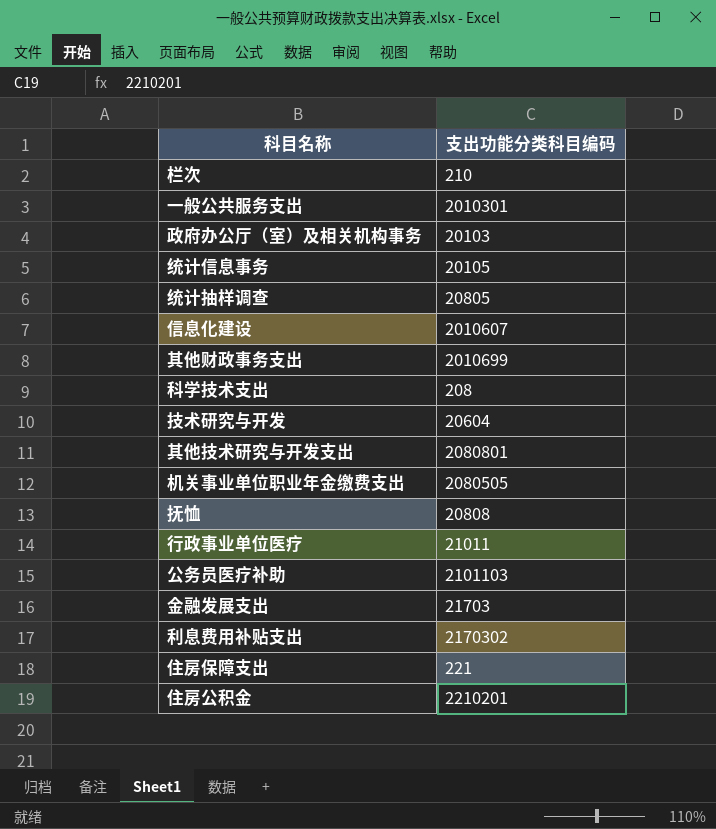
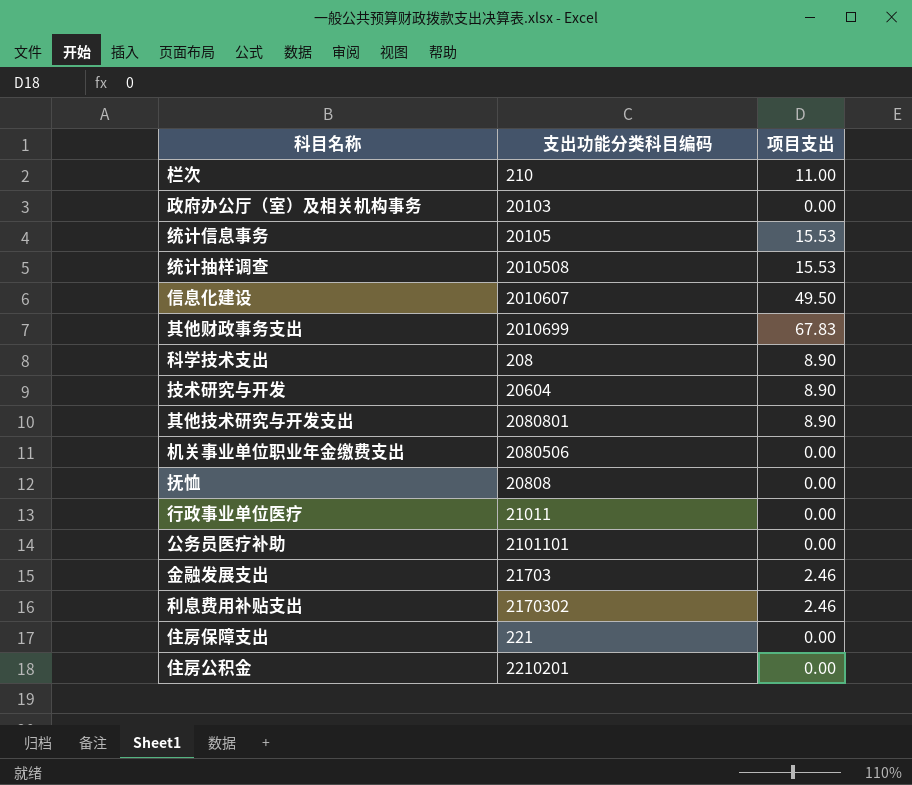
column 项目支出 | position: none -> 3
row 一般公共服务支出: 2010301 -> none
统计抽样调查 | 支出功能分类科目编码: 20805 -> 2010508
机关事业单位职业年金缴费支出 | 支出功能分类科目编码: 2080505 -> 2080506
公务员医疗补助 | 支出功能分类科目编码: 2101103 -> 2101101

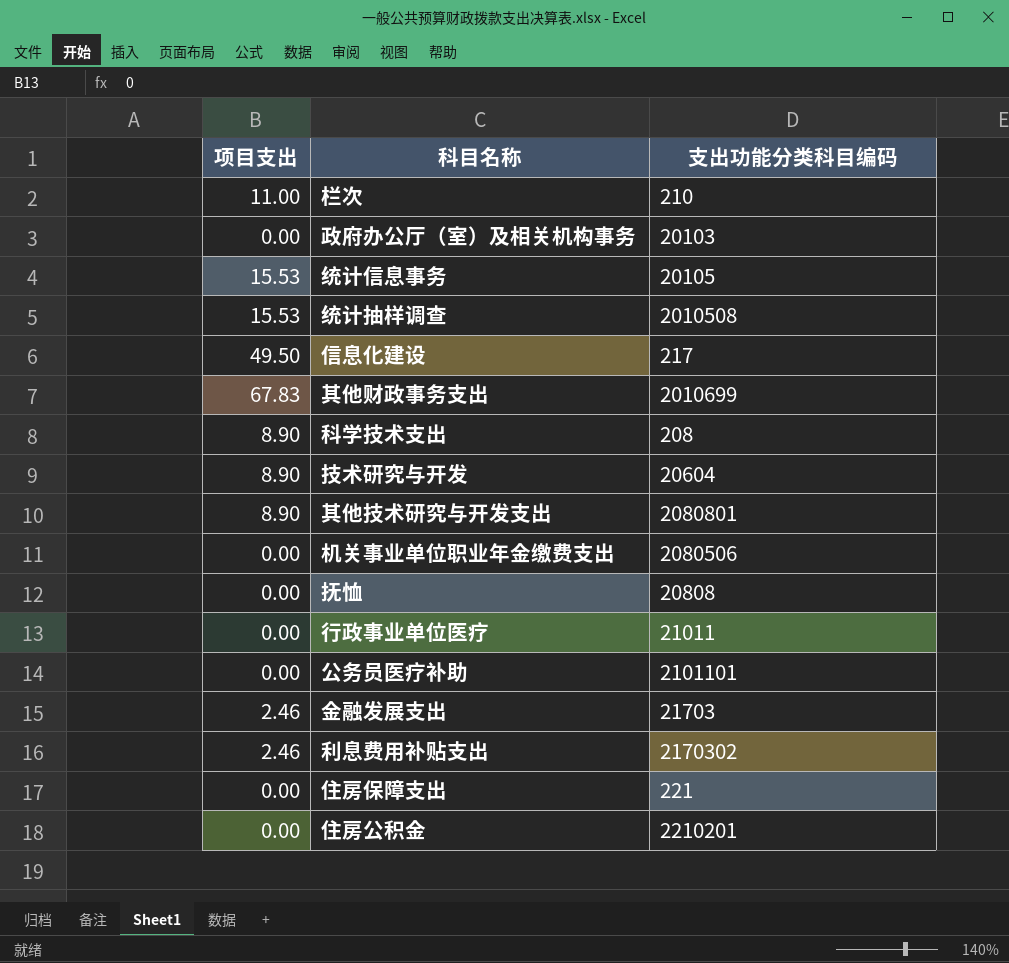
column 项目支出 | position: 3 -> 1
信息化建设 | 支出功能分类科目编码: 2010607 -> 217

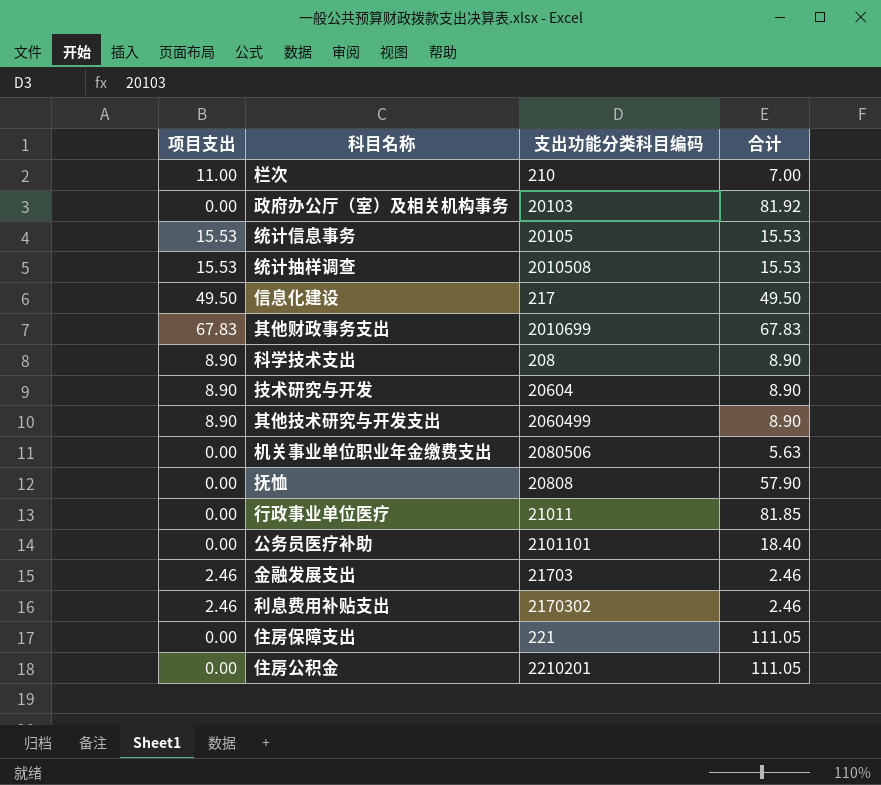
column 合计 | position: none -> 4
其他技术研究与开发支出 | 支出功能分类科目编码: 2080801 -> 2060499

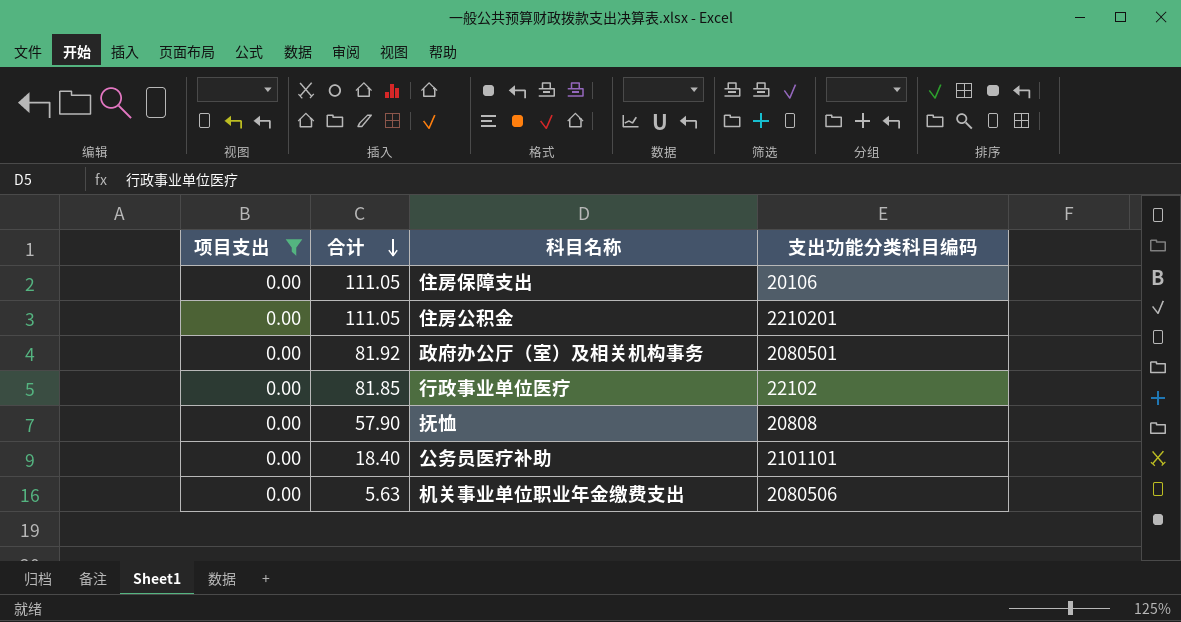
filter: none -> 项目支出 = 0.00
row order: none -> 合计 descending
column 合计 | position: 4 -> 2
住房保障支出 | 支出功能分类科目编码: 221 -> 20106
政府办公厅（室）及相关机构事务 | 支出功能分类科目编码: 20103 -> 2080501
行政事业单位医疗 | 支出功能分类科目编码: 21011 -> 22102

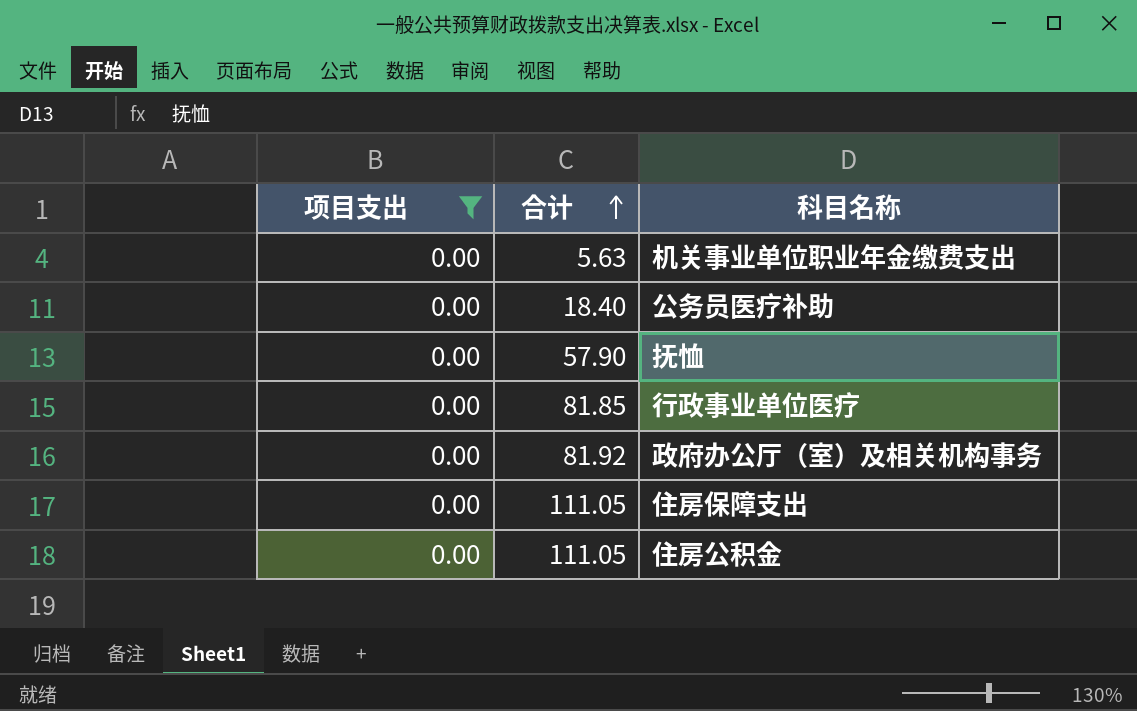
row order: 合计 descending -> 合计 ascending
column 支出功能分类科目编码 | position: 4 -> none

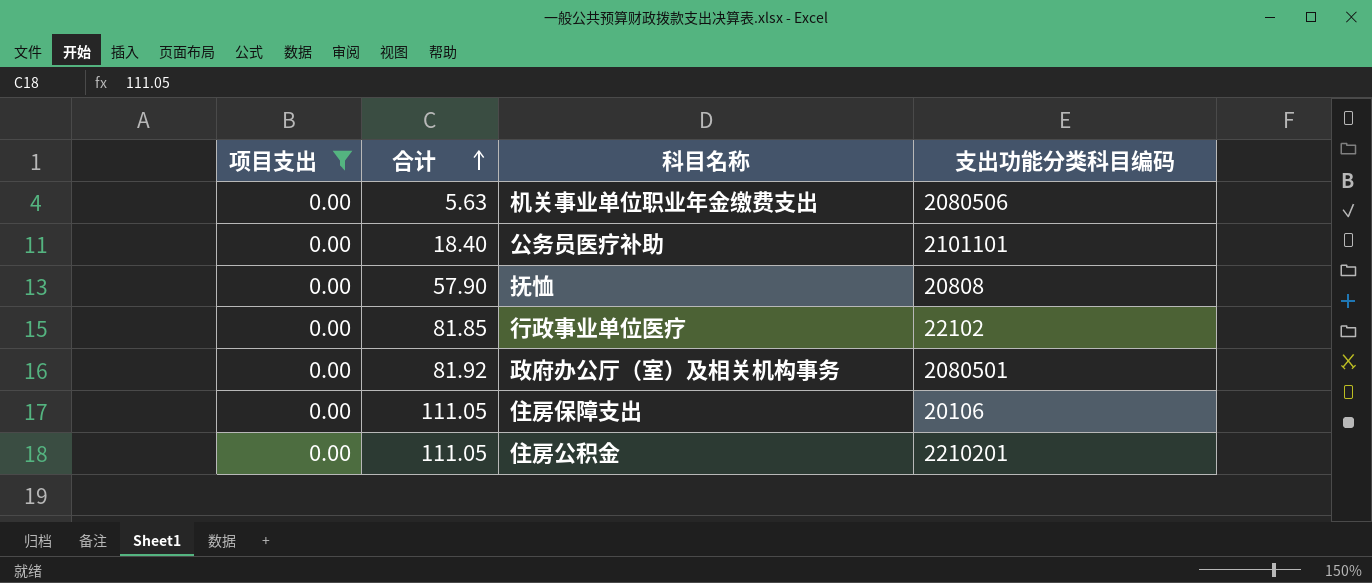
column 支出功能分类科目编码 | position: none -> 4

